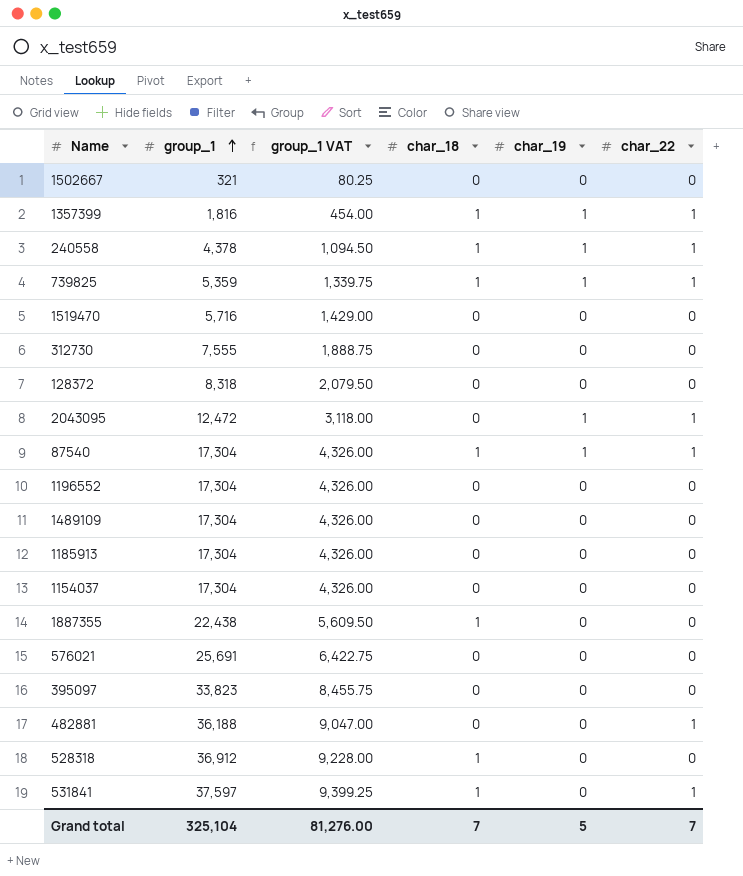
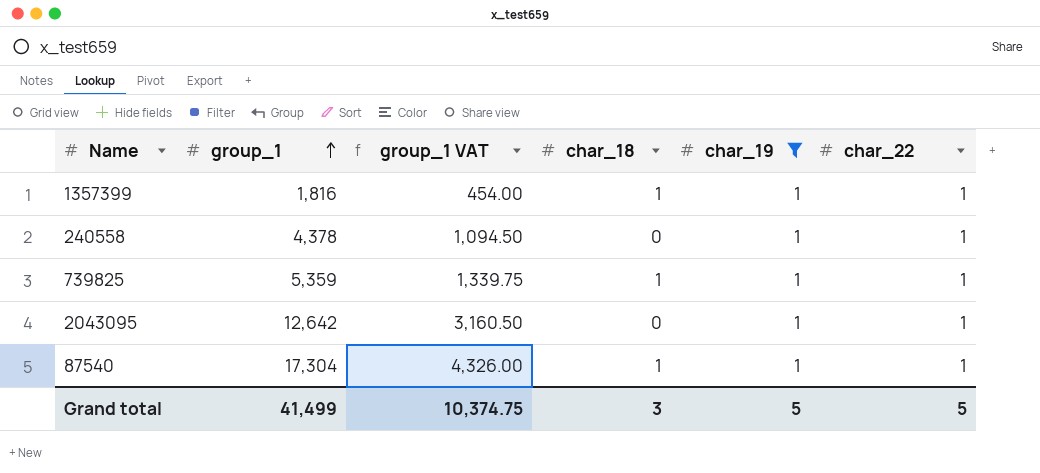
filter: none -> char_19 = 1
240558 | char_18: 1 -> 0
2043095 | group_1: 12,472 -> 12,642
2043095 | group_1 VAT: 3,118.00 -> 3,160.50
Grand total | group_1: 325,104 -> 41,499
Grand total | group_1 VAT: 81,276.00 -> 10,374.75
Grand total | char_18: 7 -> 3
Grand total | char_22: 7 -> 5

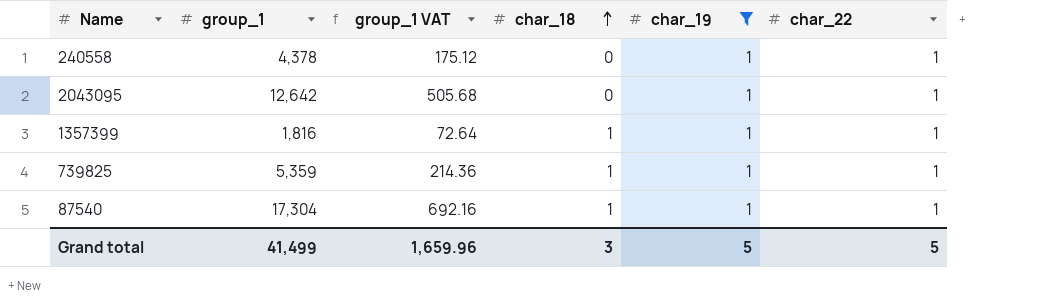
row order: group_1 ascending -> char_18 ascending
column group_1 VAT | formula: [group_1] * 0.25 -> [group_1] * 0.04
Grand total | group_1 VAT: 10,374.75 -> 1,659.96

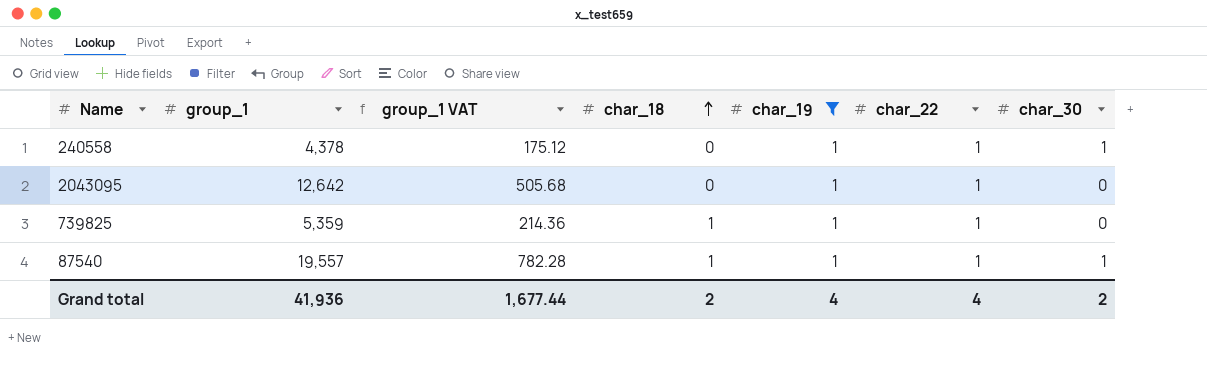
column char_30 | position: none -> 7
row 1357399: 1,816 | 72.64 | 1 | 1 | 1 -> none
87540 | group_1: 17,304 -> 19,557
87540 | group_1 VAT: 692.16 -> 782.28
Grand total | group_1: 41,499 -> 41,936
Grand total | group_1 VAT: 1,659.96 -> 1,677.44
Grand total | char_18: 3 -> 2
Grand total | char_19: 5 -> 4
Grand total | char_22: 5 -> 4

